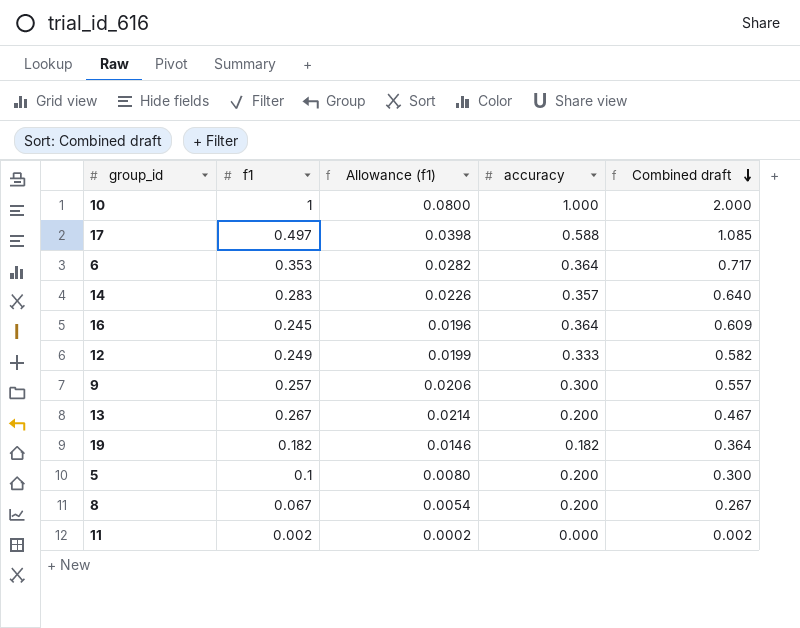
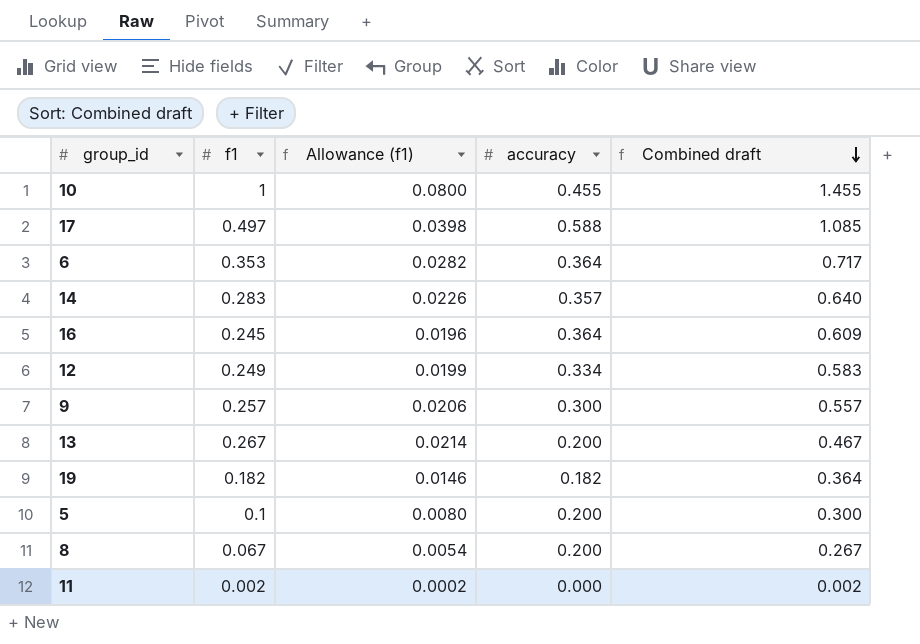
10 | accuracy: 1.000 -> 0.455
10 | Combined draft: 2.000 -> 1.455
12 | accuracy: 0.333 -> 0.334
12 | Combined draft: 0.582 -> 0.583

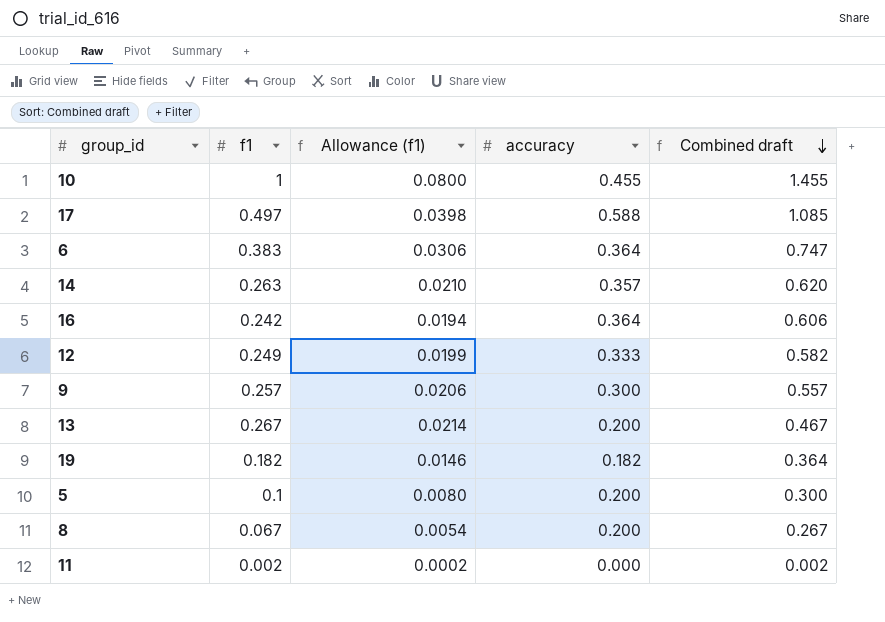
6 | f1: 0.353 -> 0.383
6 | Allowance (f1): 0.0282 -> 0.0306
6 | Combined draft: 0.717 -> 0.747
14 | f1: 0.283 -> 0.263
14 | Allowance (f1): 0.0226 -> 0.0210
14 | Combined draft: 0.640 -> 0.620
16 | f1: 0.245 -> 0.242
16 | Allowance (f1): 0.0196 -> 0.0194
16 | Combined draft: 0.609 -> 0.606
12 | accuracy: 0.334 -> 0.333
12 | Combined draft: 0.583 -> 0.582

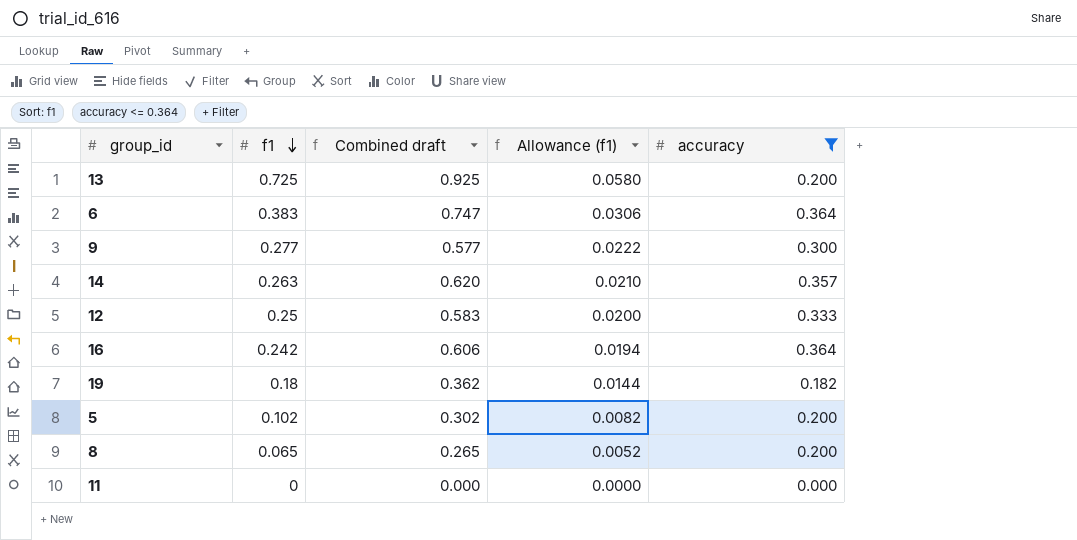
filter: none -> accuracy <= 0.364
row order: Combined draft descending -> f1 descending
column Combined draft | position: 5 -> 3
13 | f1: 0.267 -> 0.725
13 | Combined draft: 0.467 -> 0.925
13 | Allowance (f1): 0.0214 -> 0.0580
9 | f1: 0.257 -> 0.277
9 | Combined draft: 0.557 -> 0.577
9 | Allowance (f1): 0.0206 -> 0.0222
12 | f1: 0.249 -> 0.25
12 | Combined draft: 0.582 -> 0.583
12 | Allowance (f1): 0.0199 -> 0.0200
19 | f1: 0.182 -> 0.18
19 | Combined draft: 0.364 -> 0.362
19 | Allowance (f1): 0.0146 -> 0.0144
5 | f1: 0.1 -> 0.102
5 | Combined draft: 0.300 -> 0.302
5 | Allowance (f1): 0.0080 -> 0.0082
8 | f1: 0.067 -> 0.065
8 | Combined draft: 0.267 -> 0.265
8 | Allowance (f1): 0.0054 -> 0.0052
11 | f1: 0.002 -> 0
11 | Combined draft: 0.002 -> 0.000
11 | Allowance (f1): 0.0002 -> 0.0000

